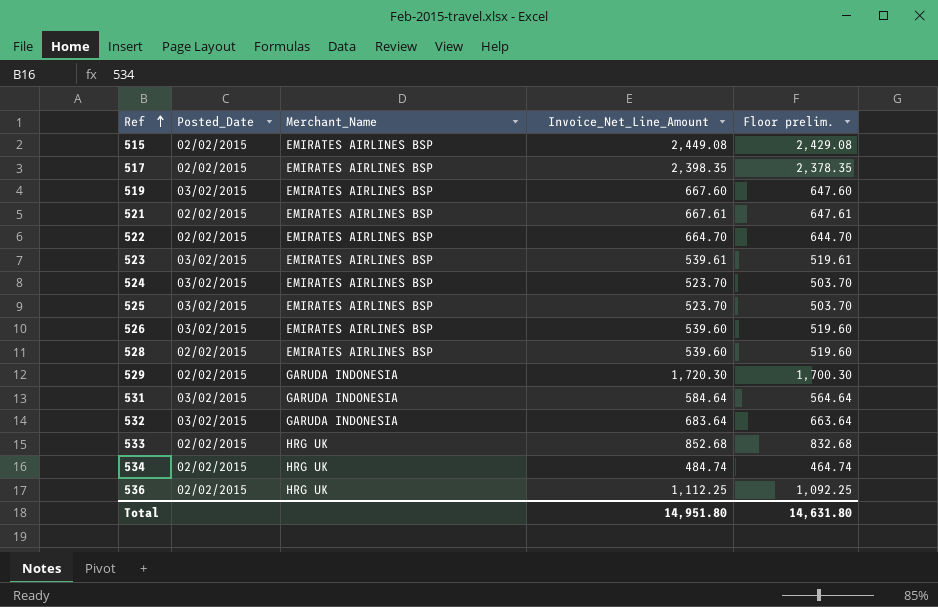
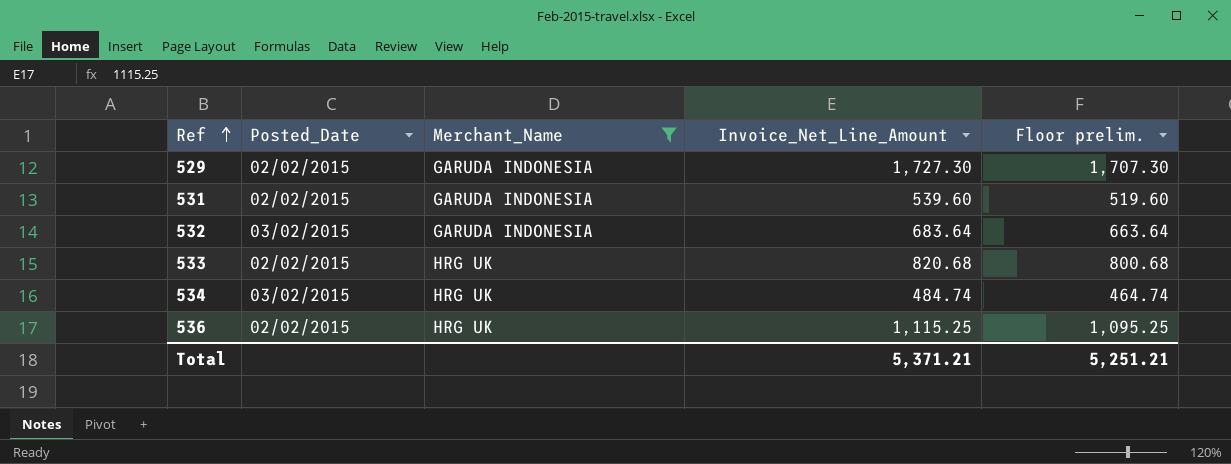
filter: none -> Merchant_Name != EMIRATES AIRLINES BSP
529 | Invoice_Net_Line_Amount: 1,720.30 -> 1,727.30
529 | Floor prelim.: 1,700.30 -> 1,707.30
531 | Posted_Date: 03/02/2015 -> 02/02/2015
531 | Invoice_Net_Line_Amount: 584.64 -> 539.60
531 | Floor prelim.: 564.64 -> 519.60
533 | Invoice_Net_Line_Amount: 852.68 -> 820.68
533 | Floor prelim.: 832.68 -> 800.68
534 | Posted_Date: 02/02/2015 -> 03/02/2015
536 | Invoice_Net_Line_Amount: 1,112.25 -> 1,115.25
536 | Floor prelim.: 1,092.25 -> 1,095.25
Total | Invoice_Net_Line_Amount: 14,951.80 -> 5,371.21
Total | Floor prelim.: 14,631.80 -> 5,251.21

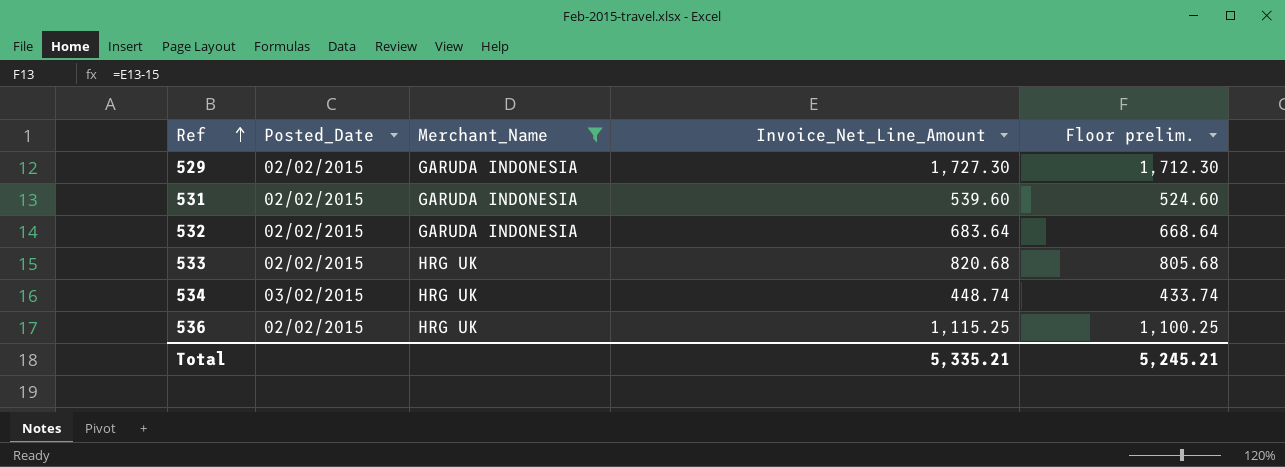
column Floor prelim. | formula: [Invoice_Net_Line_Amount] - 20 -> [Invoice_Net_Line_Amount] - 15
532 | Posted_Date: 03/02/2015 -> 02/02/2015
534 | Invoice_Net_Line_Amount: 484.74 -> 448.74
Total | Invoice_Net_Line_Amount: 5,371.21 -> 5,335.21
Total | Floor prelim.: 5,251.21 -> 5,245.21

